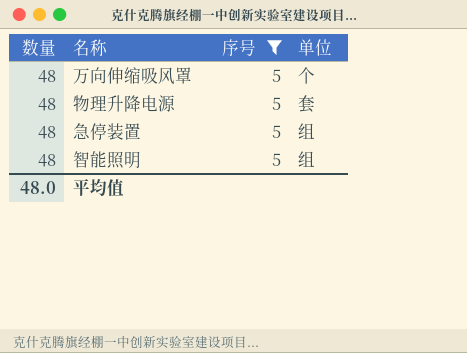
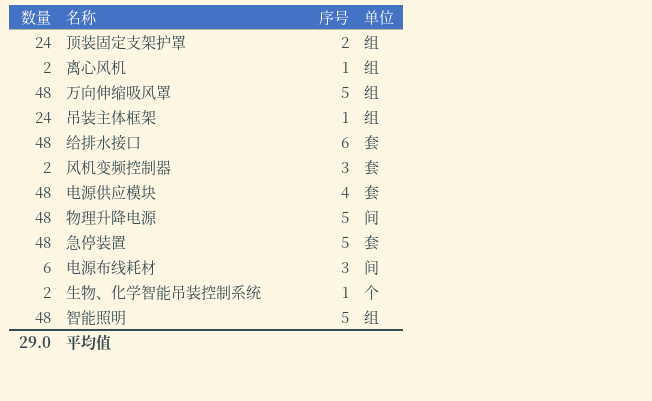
filter: 序号 = 5 -> none
万向伸缩吸风罩 | 单位: 个 -> 组
物理升降电源 | 单位: 套 -> 间
急停装置 | 单位: 组 -> 套
平均值 | 数量: 48.0 -> 29.0

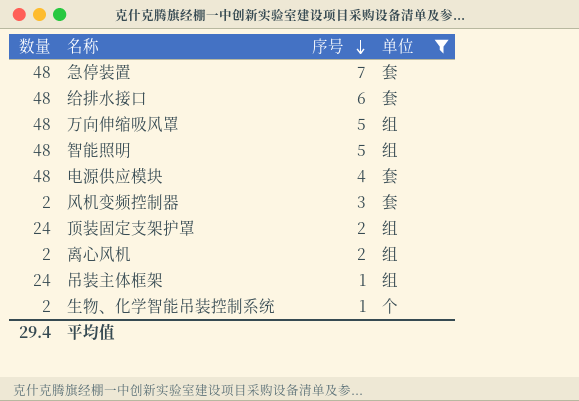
filter: none -> 单位 != 间
row order: none -> 序号 descending
急停装置 | 序号: 5 -> 7
离心风机 | 序号: 1 -> 2
平均值 | 数量: 29.0 -> 29.4

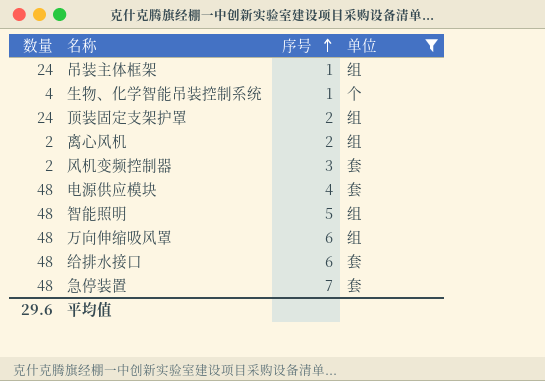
row order: 序号 descending -> 序号 ascending
生物、化学智能吊装控制系统 | 数量: 2 -> 4
万向伸缩吸风罩 | 序号: 5 -> 6
平均值 | 数量: 29.4 -> 29.6

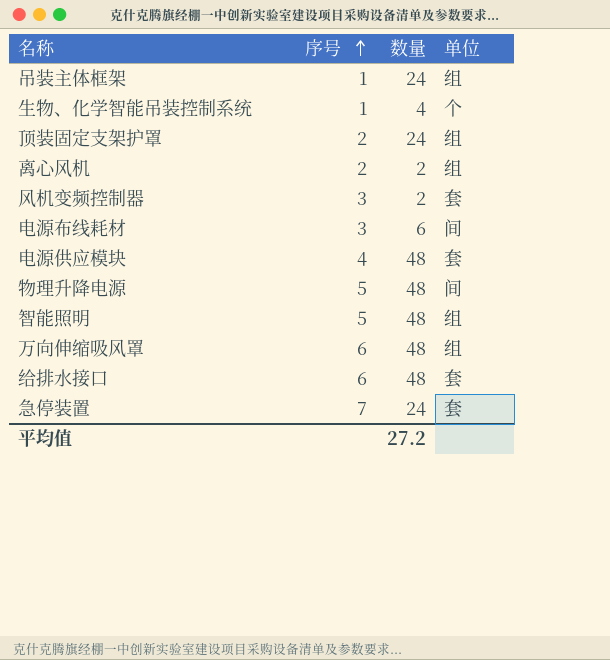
filter: 单位 != 间 -> none
column 数量 | position: 1 -> 3
急停装置 | 数量: 48 -> 24
平均值 | 数量: 29.6 -> 27.2

